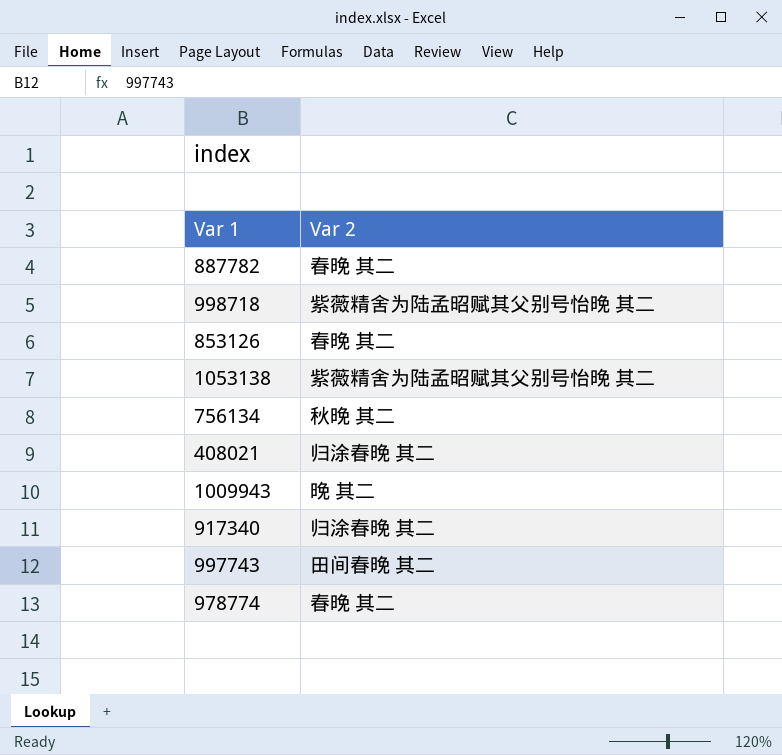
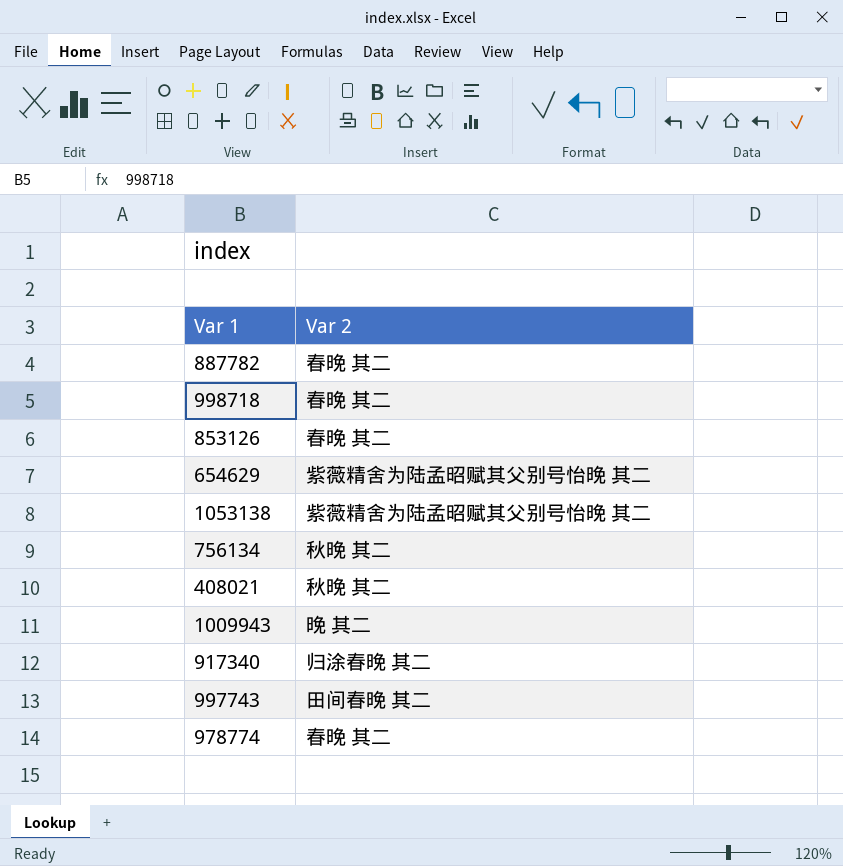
998718 | Var 2: 紫薇精舍为陆孟昭赋其父别号怡晚 其二 -> 春晚 其二
row 654629: none -> 紫薇精舍为陆孟昭赋其父别号怡晚 其二
408021 | Var 2: 归涂春晚 其二 -> 秋晚 其二

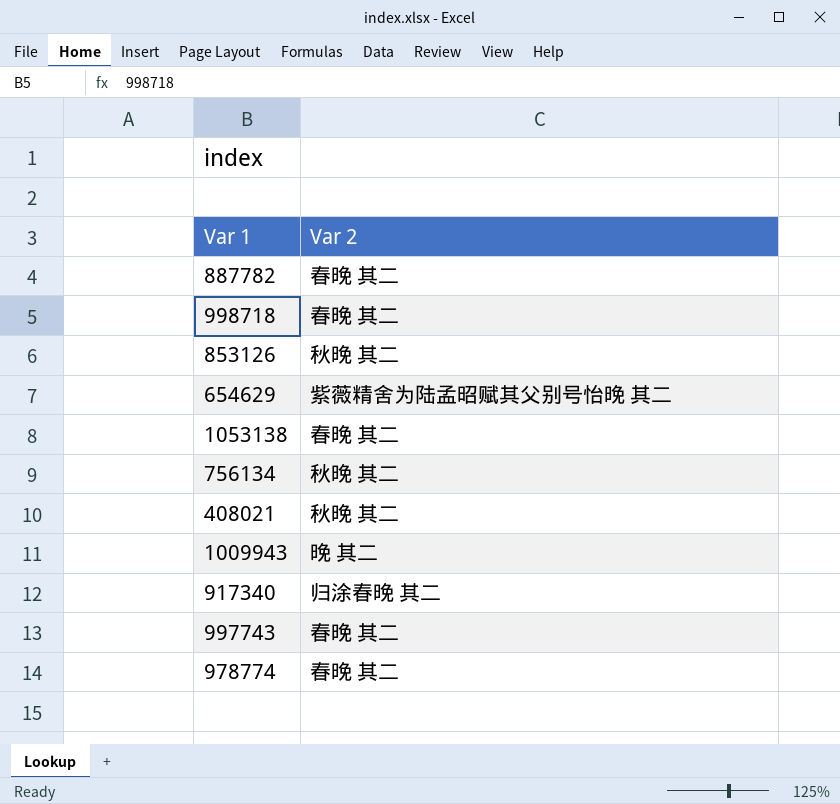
853126 | Var 2: 春晚 其二 -> 秋晚 其二
1053138 | Var 2: 紫薇精舍为陆孟昭赋其父别号怡晚 其二 -> 春晚 其二
997743 | Var 2: 田间春晚 其二 -> 春晚 其二

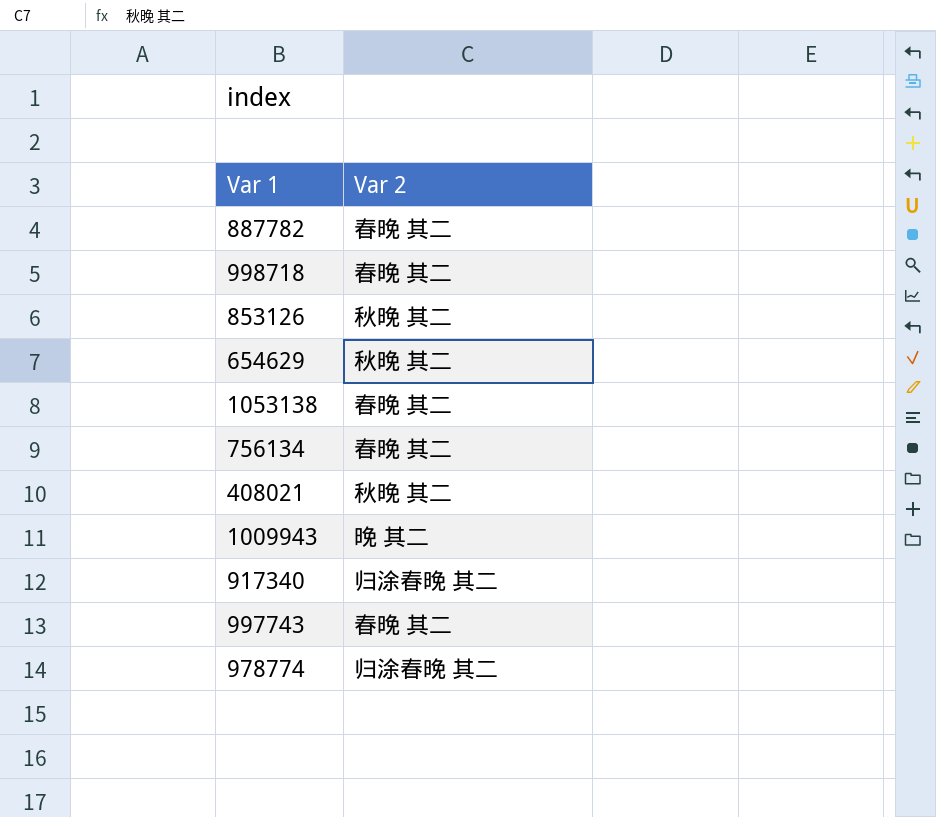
654629 | Var 2: 紫薇精舍为陆孟昭赋其父别号怡晚 其二 -> 秋晚 其二
756134 | Var 2: 秋晚 其二 -> 春晚 其二
978774 | Var 2: 春晚 其二 -> 归涂春晚 其二

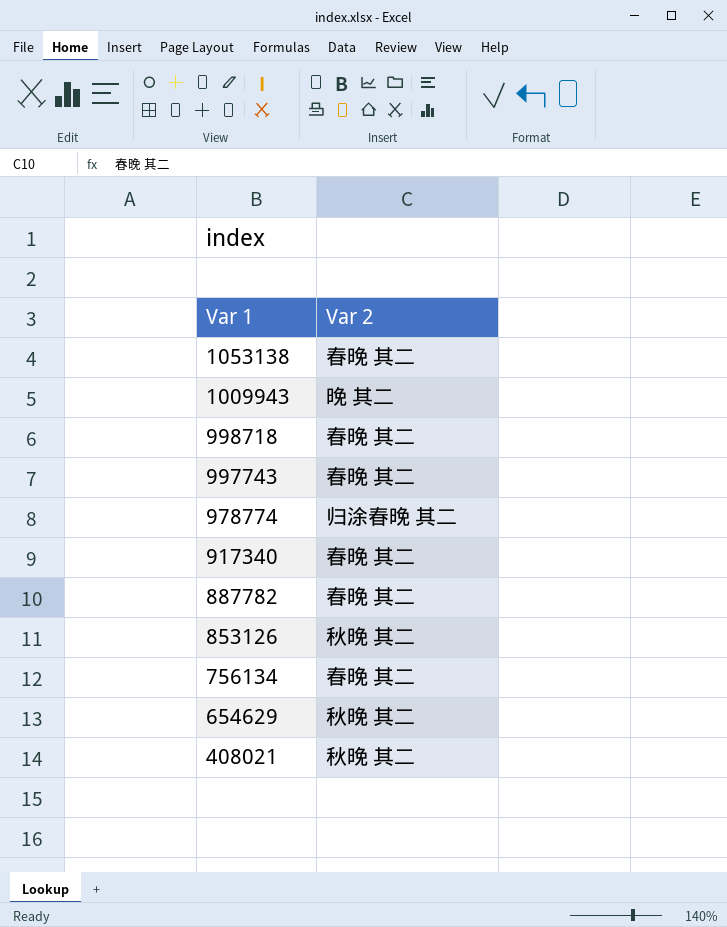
row order: none -> Var 1 descending
917340 | Var 2: 归涂春晚 其二 -> 春晚 其二

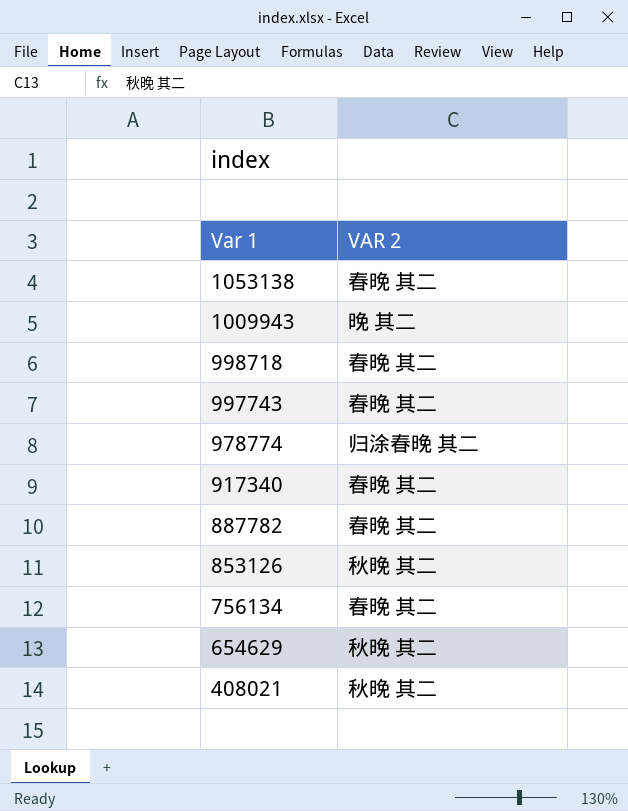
column name: Var 2 -> VAR 2

